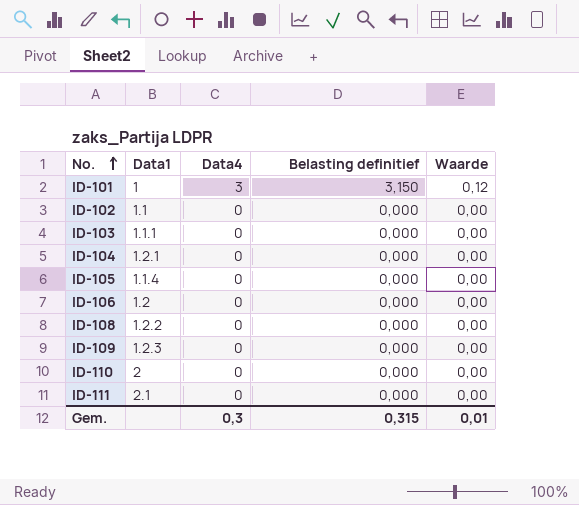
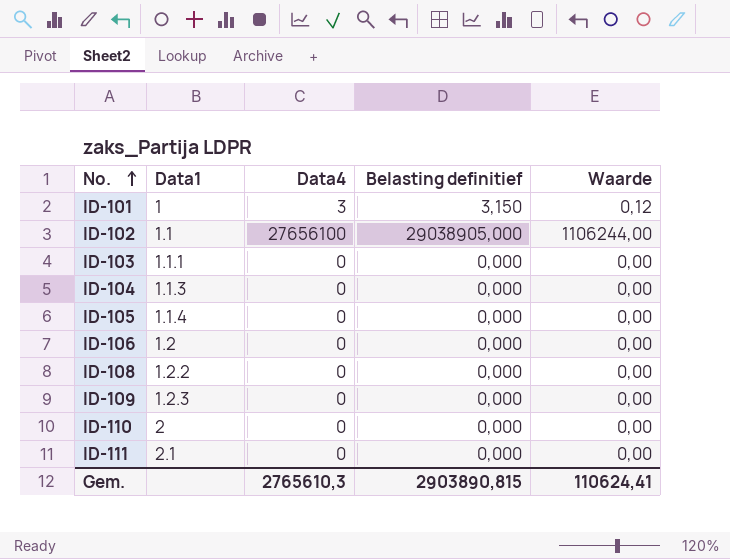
ID-102 | Data4: 0 -> 27656100
ID-102 | Belasting definitief: 0,000 -> 29038905,000
ID-102 | Waarde: 0,00 -> 1106244,00
ID-104 | Data1: 1.2.1 -> 1.1.3
Gem. | Data4: 0,3 -> 2765610,3
Gem. | Belasting definitief: 0,315 -> 2903890,815
Gem. | Waarde: 0,01 -> 110624,41

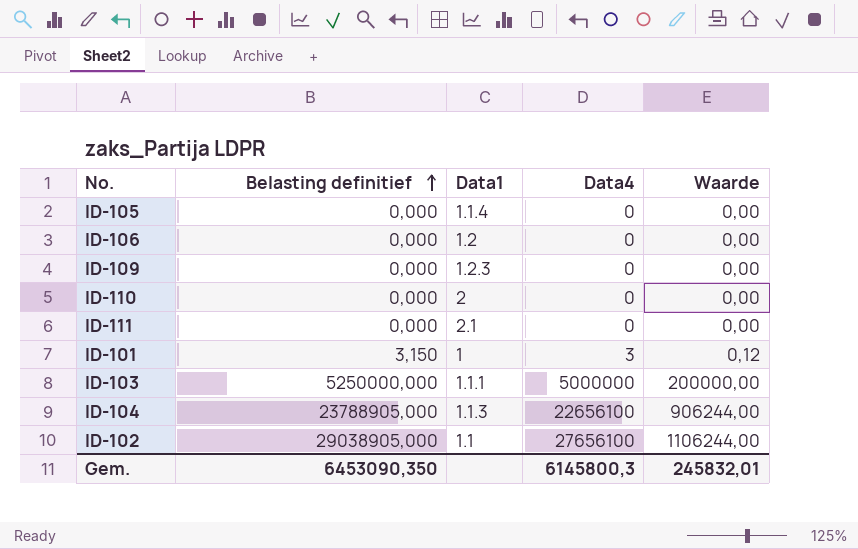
row order: No. ascending -> Belasting definitief ascending
column Belasting definitief | position: 4 -> 2
row ID-108: 1.2.2 | 0 | 0,000 | 0,00 -> none
ID-103 | Belasting definitief: 0,000 -> 5250000,000
ID-103 | Data4: 0 -> 5000000
ID-103 | Waarde: 0,00 -> 200000,00
ID-104 | Belasting definitief: 0,000 -> 23788905,000
ID-104 | Data4: 0 -> 22656100
ID-104 | Waarde: 0,00 -> 906244,00
Gem. | Belasting definitief: 2903890,815 -> 6453090,350
Gem. | Data4: 2765610,3 -> 6145800,3
Gem. | Waarde: 110624,41 -> 245832,01

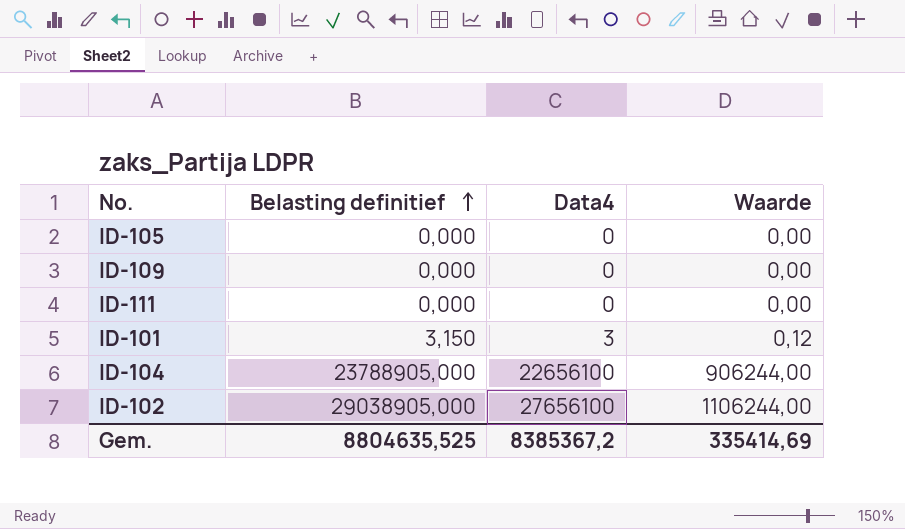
column Data1 | position: 3 -> none
row ID-106: 0,000 | 1.2 | 0 | 0,00 -> none
row ID-110: 0,000 | 2 | 0 | 0,00 -> none
row ID-103: 5250000,000 | 1.1.1 | 5000000 | 200000,00 -> none
Gem. | Belasting definitief: 6453090,350 -> 8804635,525
Gem. | Data4: 6145800,3 -> 8385367,2
Gem. | Waarde: 245832,01 -> 335414,69

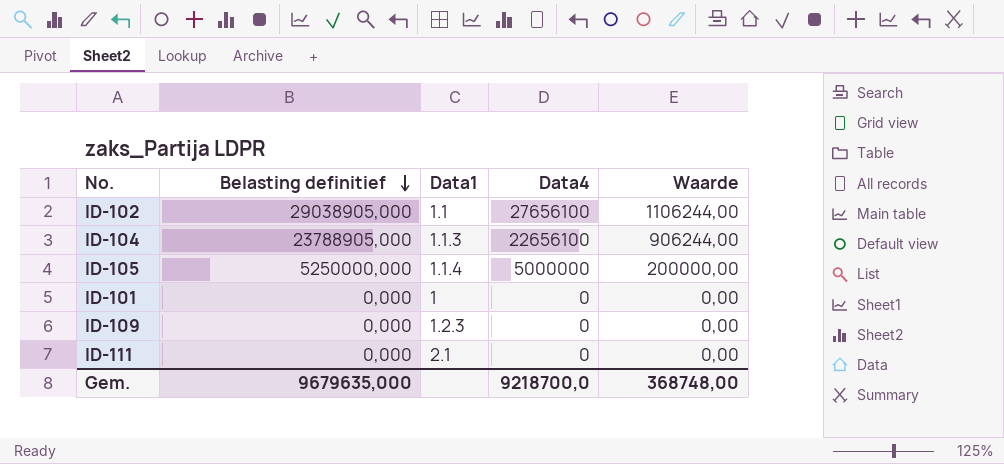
row order: Belasting definitief ascending -> Belasting definitief descending
column Data1 | position: none -> 3
ID-105 | Belasting definitief: 0,000 -> 5250000,000
ID-105 | Data4: 0 -> 5000000
ID-105 | Waarde: 0,00 -> 200000,00
ID-101 | Belasting definitief: 3,150 -> 0,000
ID-101 | Data4: 3 -> 0
ID-101 | Waarde: 0,12 -> 0,00
Gem. | Belasting definitief: 8804635,525 -> 9679635,000
Gem. | Data4: 8385367,2 -> 9218700,0
Gem. | Waarde: 335414,69 -> 368748,00

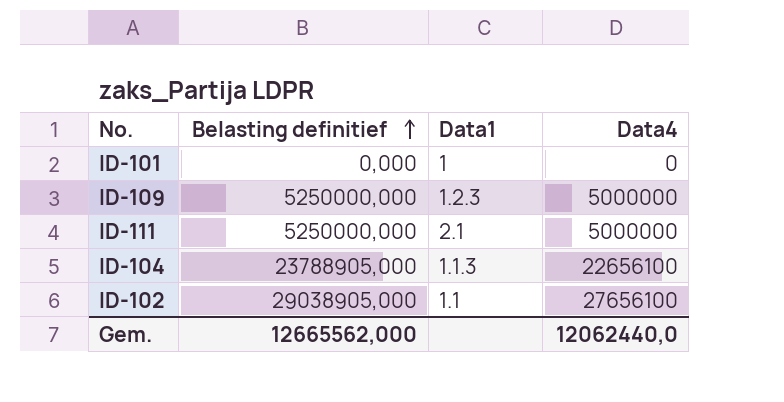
row order: Belasting definitief descending -> Belasting definitief ascending
column Waarde | formula: [Data4] * 0,04 -> none
row ID-105: 5250000,000 | 1.1.4 | 5000000 | 200000,00 -> none
ID-109 | Belasting definitief: 0,000 -> 5250000,000
ID-109 | Data4: 0 -> 5000000
ID-111 | Belasting definitief: 0,000 -> 5250000,000
ID-111 | Data4: 0 -> 5000000
Gem. | Belasting definitief: 9679635,000 -> 12665562,000
Gem. | Data4: 9218700,0 -> 12062440,0

